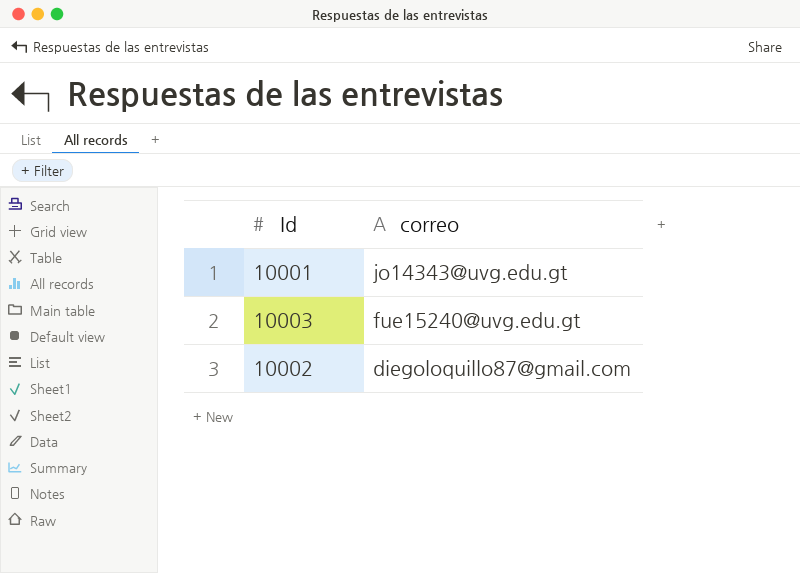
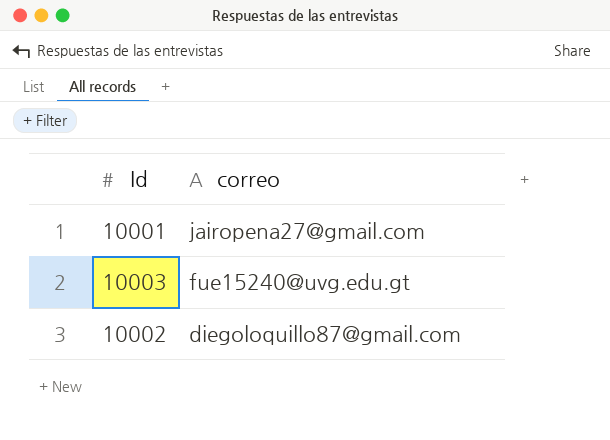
10001 | correo: jo14343@uvg.edu.gt -> jairopena27@gmail.com

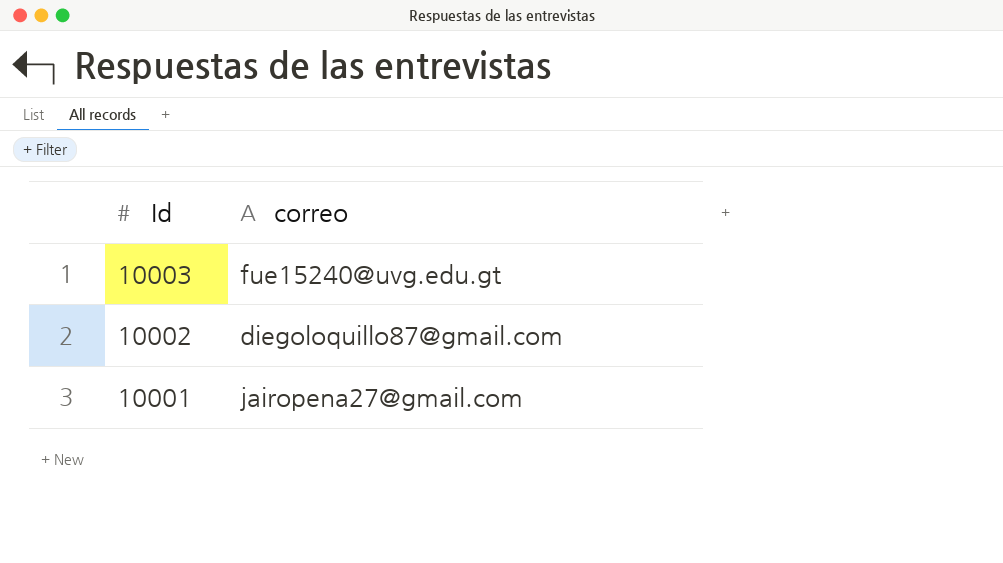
row order: correo descending -> Id descending

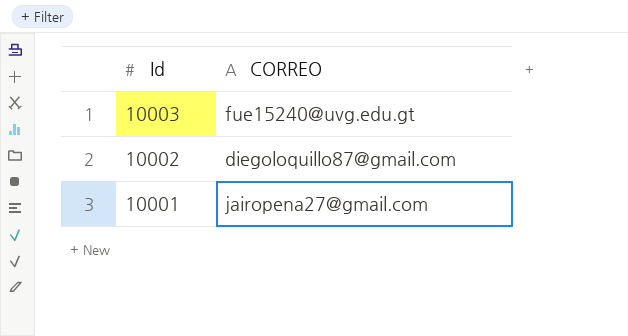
column name: correo -> CORREO

